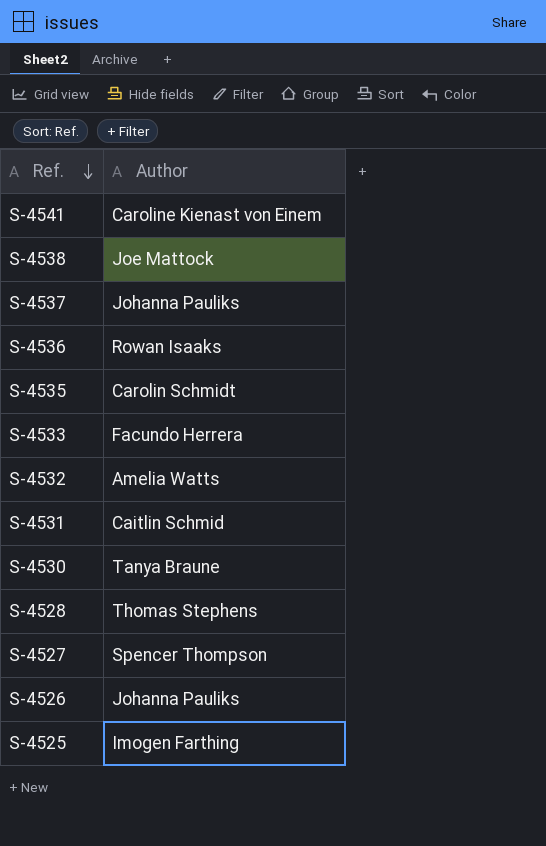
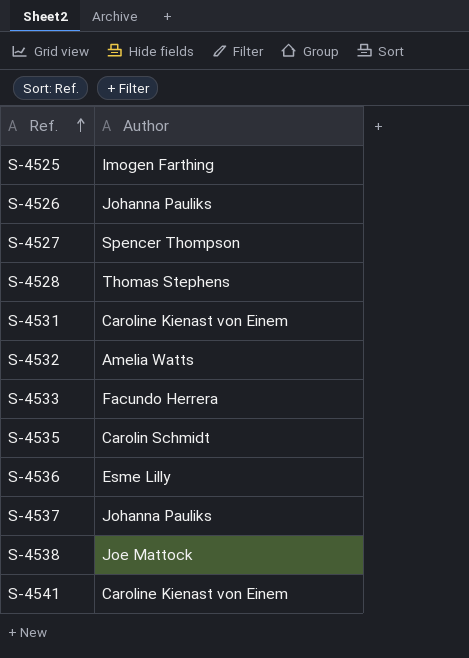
row order: Ref. descending -> Ref. ascending
row S-4530: Tanya Braune -> none
S-4531 | Author: Caitlin Schmid -> Caroline Kienast von Einem
S-4536 | Author: Rowan Isaaks -> Esme Lilly

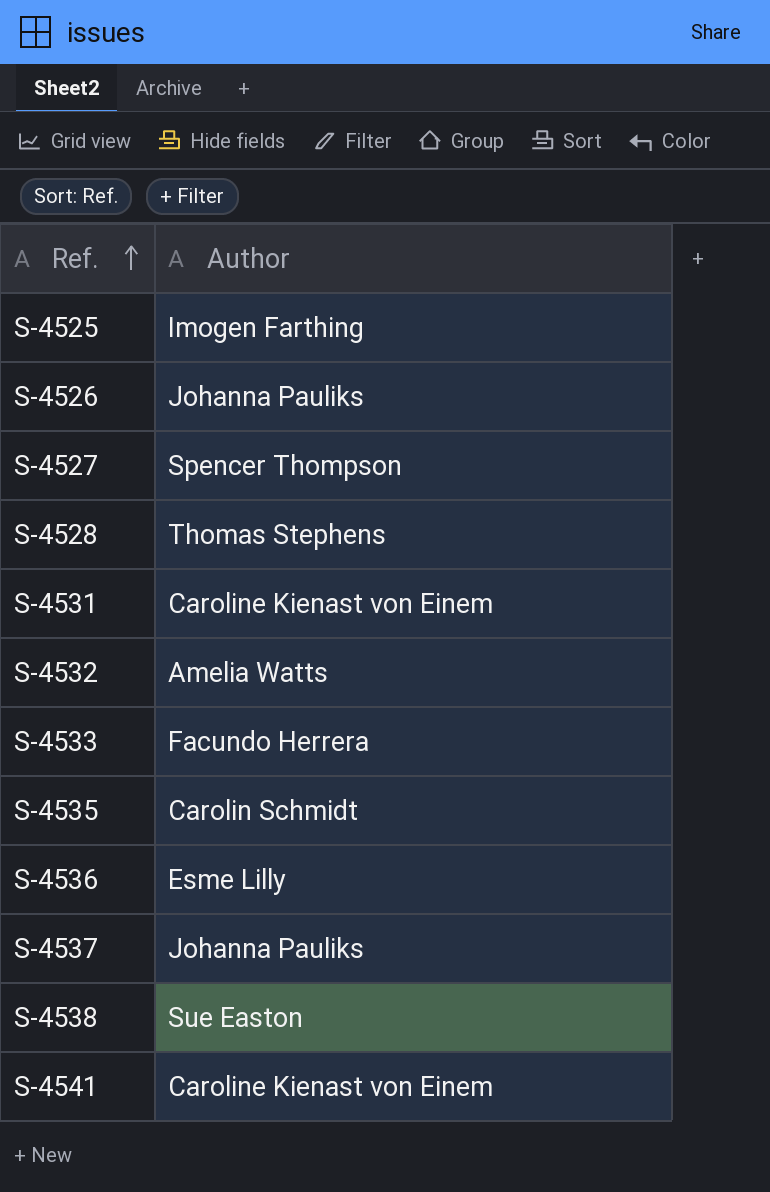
S-4538 | Author: Joe Mattock -> Sue Easton

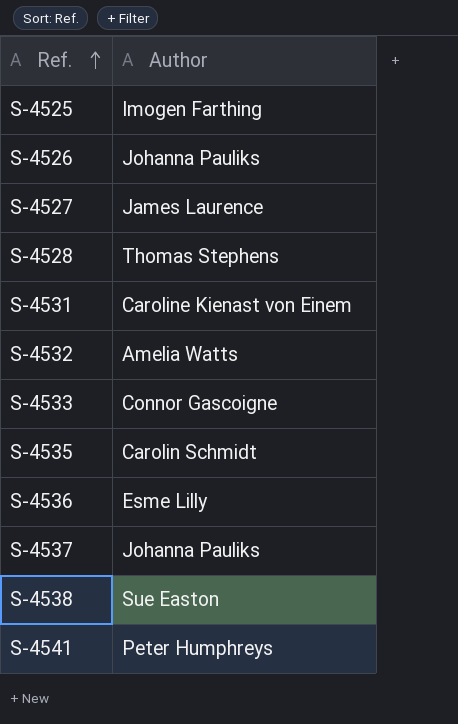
S-4527 | Author: Spencer Thompson -> James Laurence
S-4533 | Author: Facundo Herrera -> Connor Gascoigne
S-4541 | Author: Caroline Kienast von Einem -> Peter Humphreys

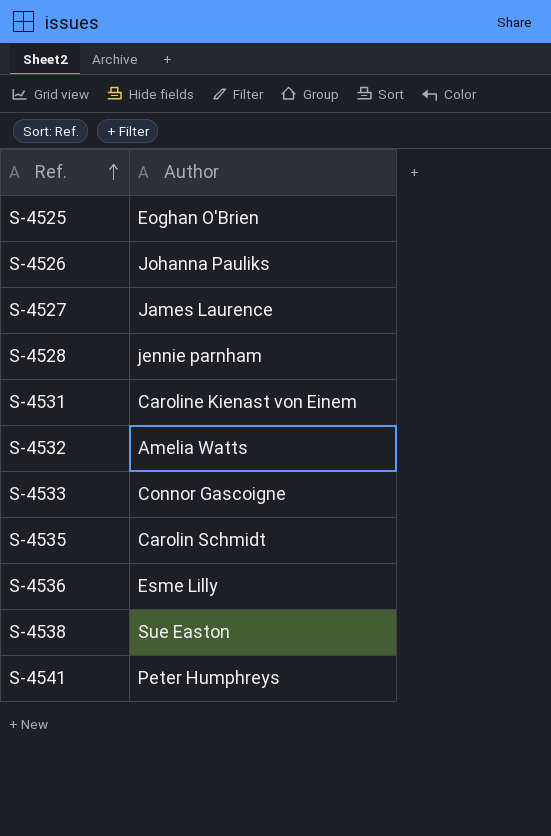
row S-4537: Johanna Pauliks -> none
S-4525 | Author: Imogen Farthing -> Eoghan O'Brien
S-4528 | Author: Thomas Stephens -> jennie parnham

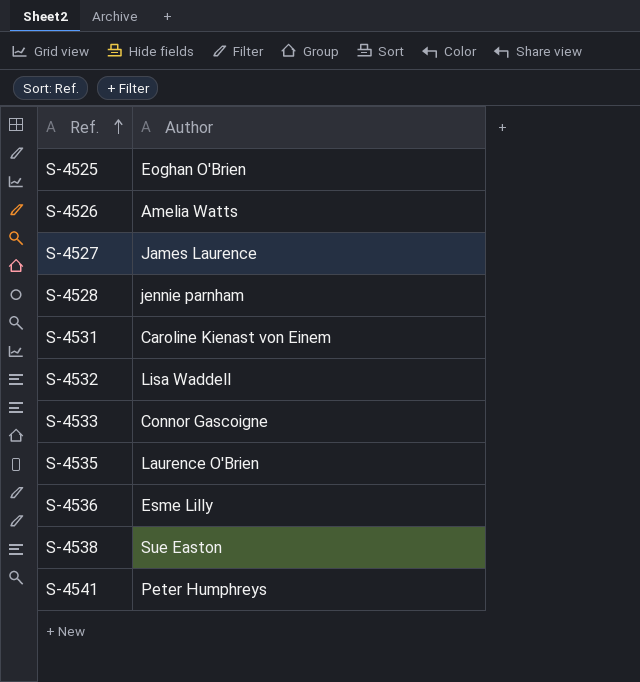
S-4526 | Author: Johanna Pauliks -> Amelia Watts
S-4532 | Author: Amelia Watts -> Lisa Waddell
S-4535 | Author: Carolin Schmidt -> Laurence O'Brien

